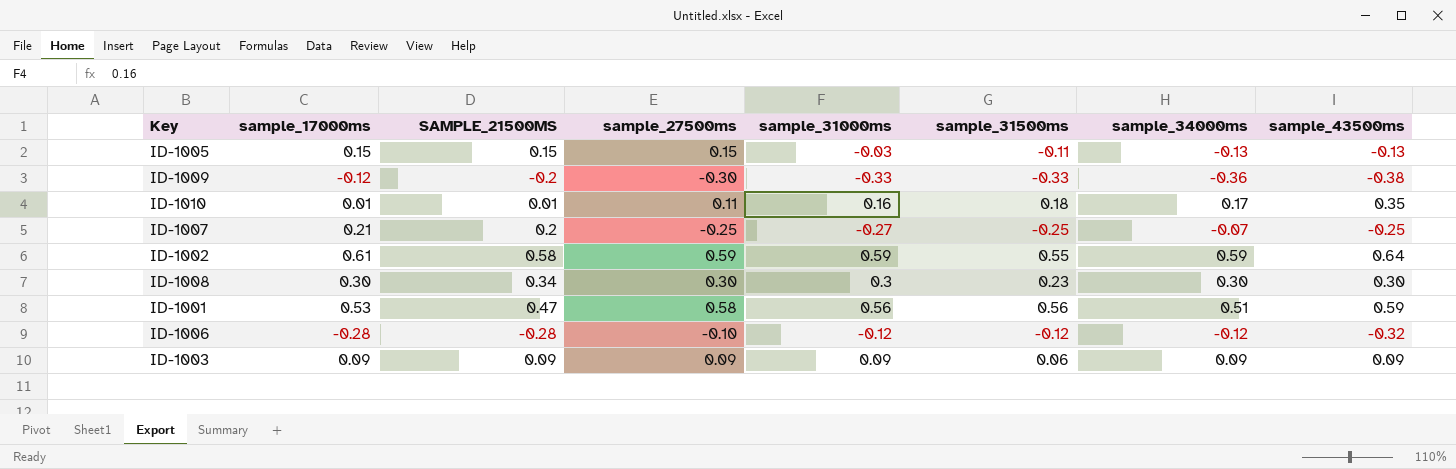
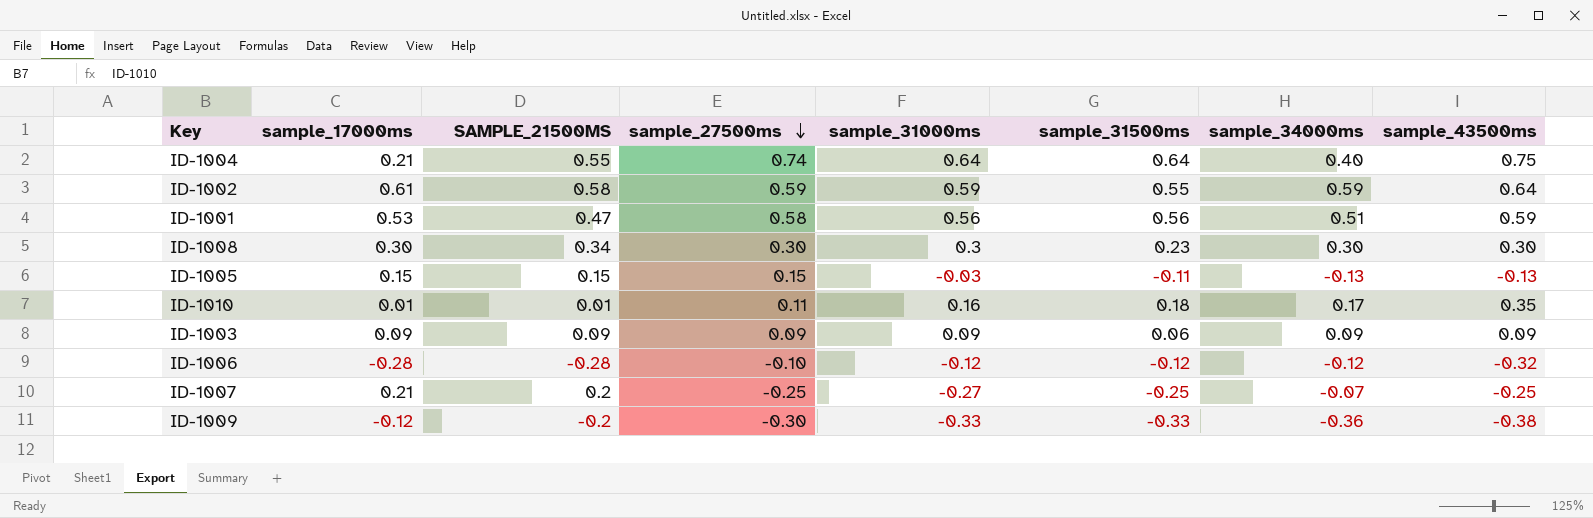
row order: none -> sample_27500ms descending
row ID-1004: none -> 0.21 | 0.55 | 0.74 | 0.64 | 0.64 | 0.40 | 0.75

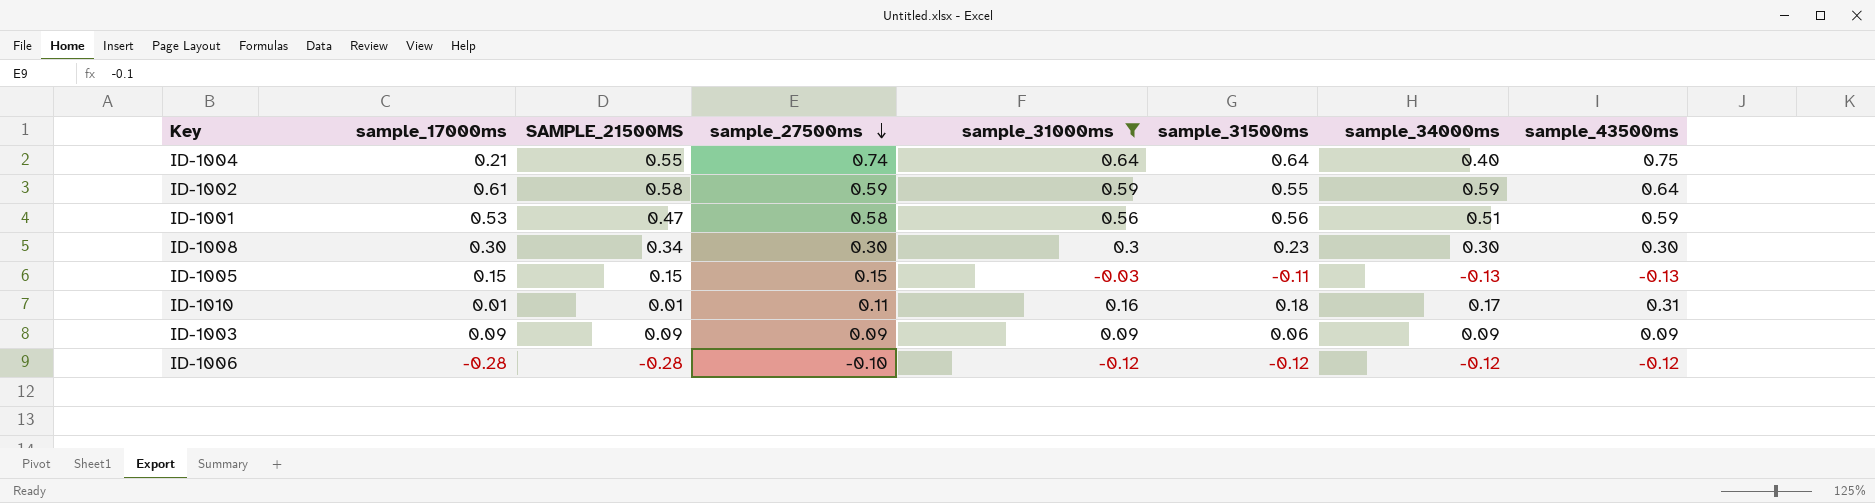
filter: none -> sample_31000ms >= -0.12
ID-1010 | sample_43500ms: 0.35 -> 0.31
ID-1006 | sample_43500ms: -0.32 -> -0.12

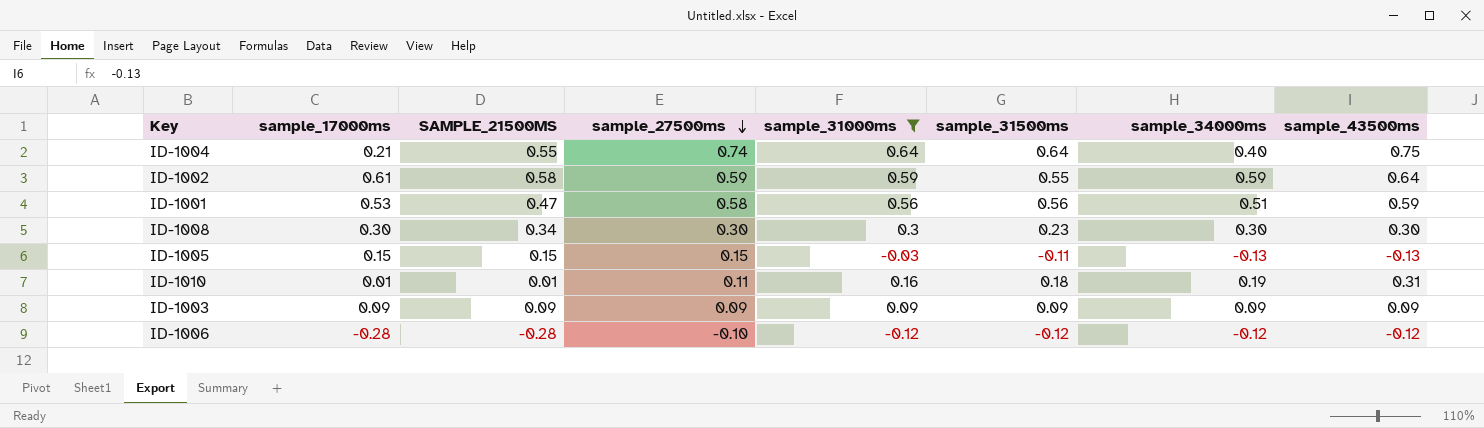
ID-1010 | sample_34000ms: 0.17 -> 0.19
ID-1003 | sample_31500ms: 0.06 -> 0.09

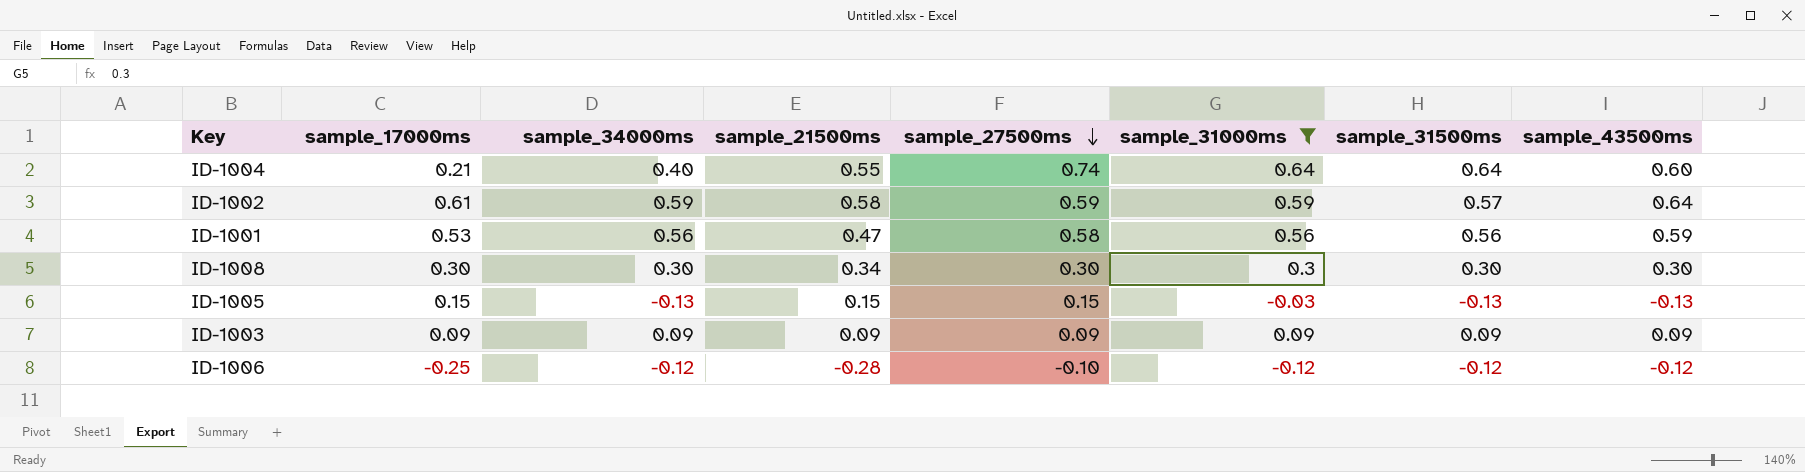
column sample_34000ms | position: 7 -> 3
column name: SAMPLE_21500MS -> sample_21500ms
row ID-1010: 0.01 | 0.01 | 0.11 | 0.16 | 0.18 | 0.19 | 0.31 -> none
ID-1004 | sample_43500ms: 0.75 -> 0.60
ID-1002 | sample_31500ms: 0.55 -> 0.57
ID-1001 | sample_34000ms: 0.51 -> 0.56
ID-1008 | sample_31500ms: 0.23 -> 0.30
ID-1005 | sample_31500ms: -0.11 -> -0.13
ID-1006 | sample_17000ms: -0.28 -> -0.25

